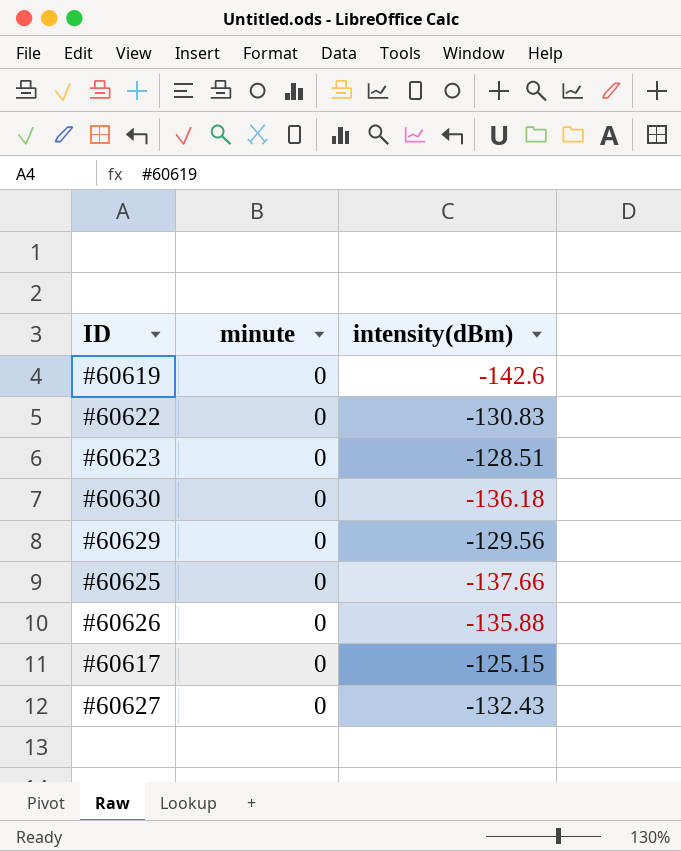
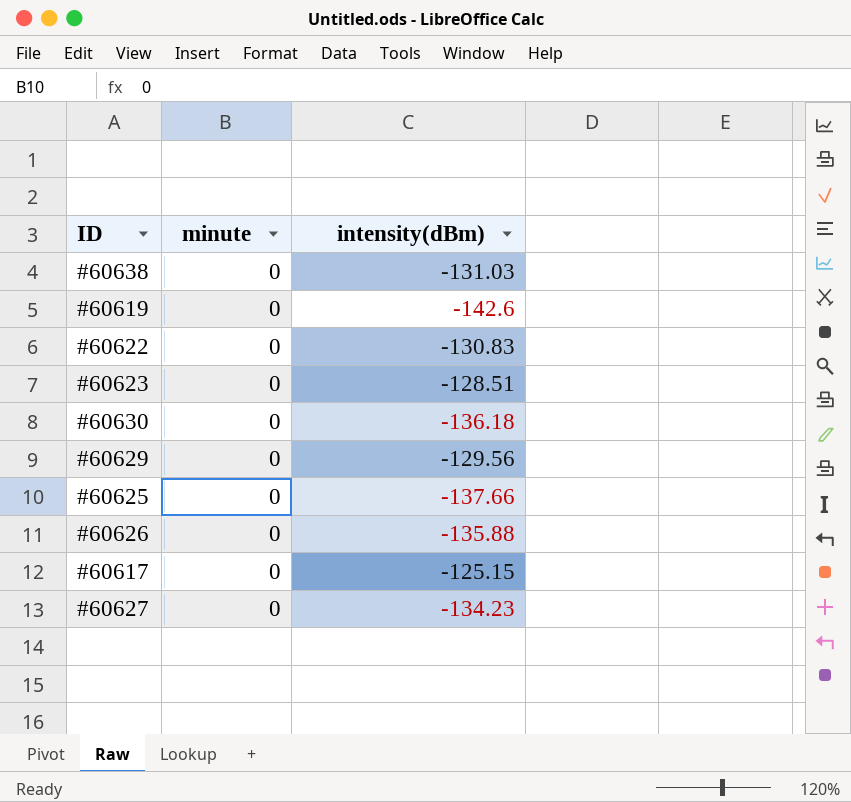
row #60638: none -> 0 | -131.03
#60627 | intensity(dBm): -132.43 -> -134.23

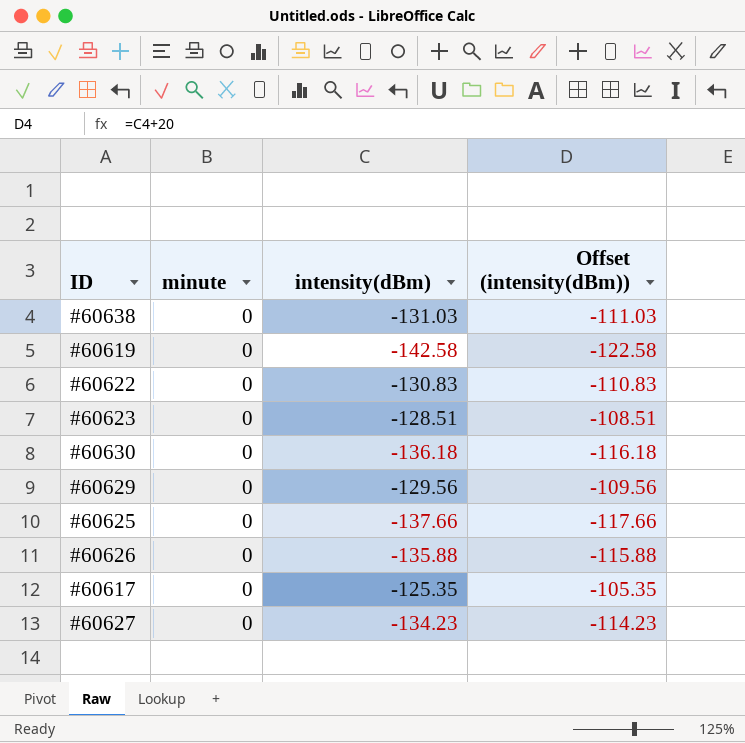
column Offset (intensity(dBm)) | formula: none -> [intensity(dBm)] + 20
#60619 | intensity(dBm): -142.6 -> -142.58
#60617 | intensity(dBm): -125.15 -> -125.35

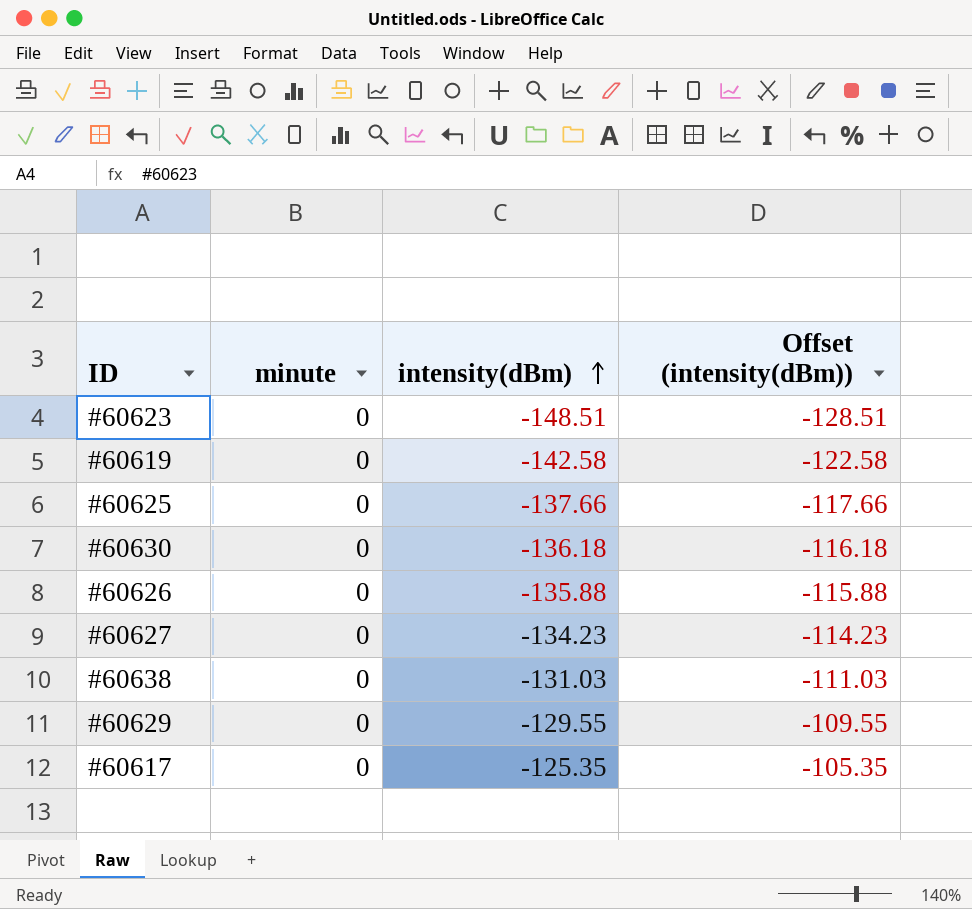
row order: none -> intensity(dBm) ascending
row #60622: 0 | -130.83 | -110.83 -> none
#60623 | intensity(dBm): -128.51 -> -148.51
#60623 | Offset (intensity(dBm)): -108.51 -> -128.51
#60629 | intensity(dBm): -129.56 -> -129.55
#60629 | Offset (intensity(dBm)): -109.56 -> -109.55

